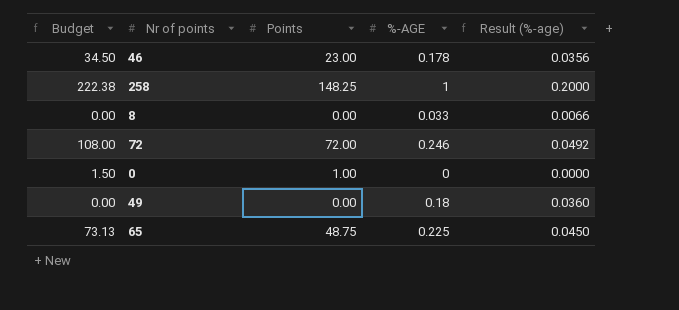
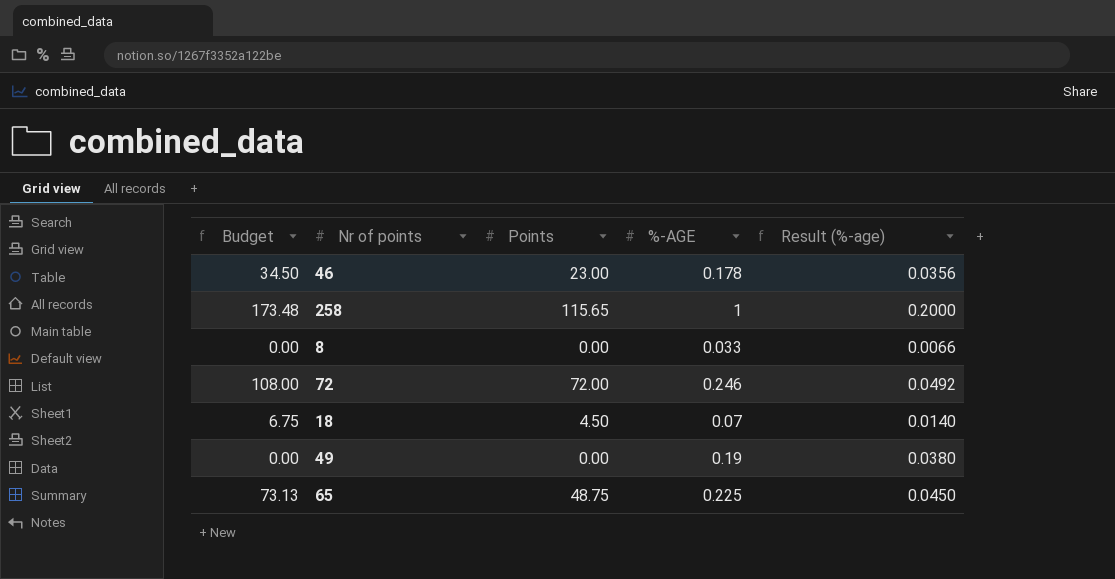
row 0: 1.50 | 1.00 | 0 | 0.0000 -> none
258 | Budget: 222.38 -> 173.48
258 | Points: 148.25 -> 115.65
row 18: none -> 6.75 | 4.50 | 0.07 | 0.0140
49 | %-AGE: 0.18 -> 0.19
49 | Result (%-age): 0.0360 -> 0.0380

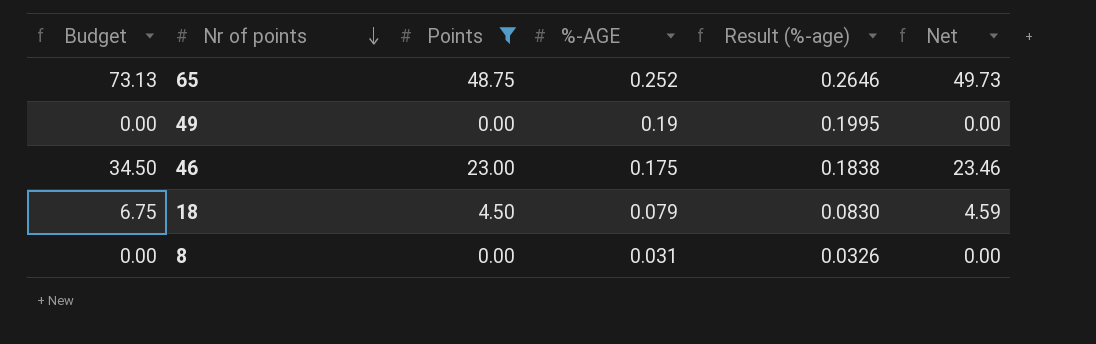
filter: none -> Points <= 48.75
row order: none -> Nr of points descending
column Result (%-age) | formula: [%-AGE] * 0.2 -> [%-AGE] * 1.05
column Net | formula: none -> [Points] * 1.02
65 | %-AGE: 0.225 -> 0.252
46 | %-AGE: 0.178 -> 0.175
18 | %-AGE: 0.07 -> 0.079
8 | %-AGE: 0.033 -> 0.031

